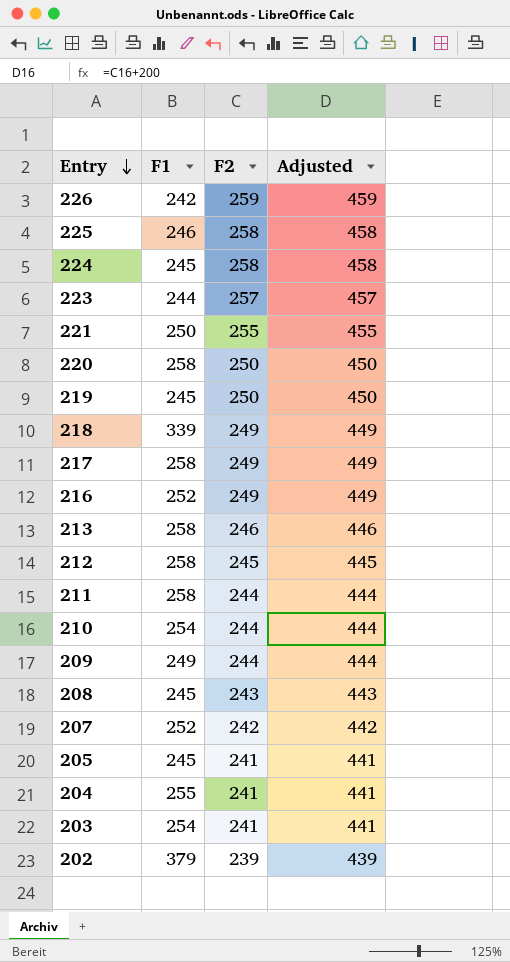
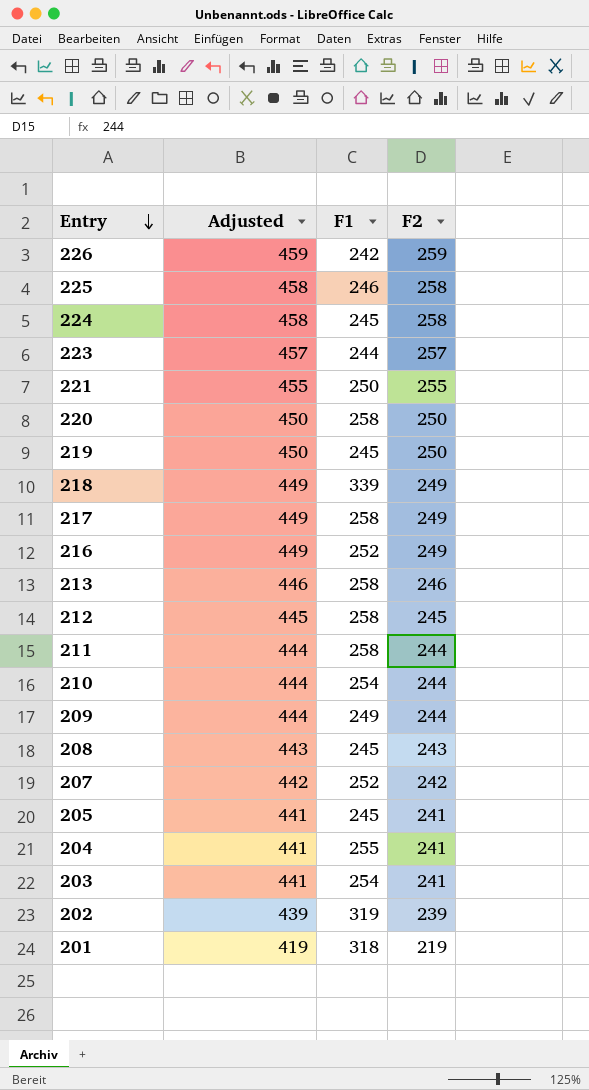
column Adjusted | position: 4 -> 2
202 | F1: 379 -> 319
row 201: none -> 419 | 318 | 219

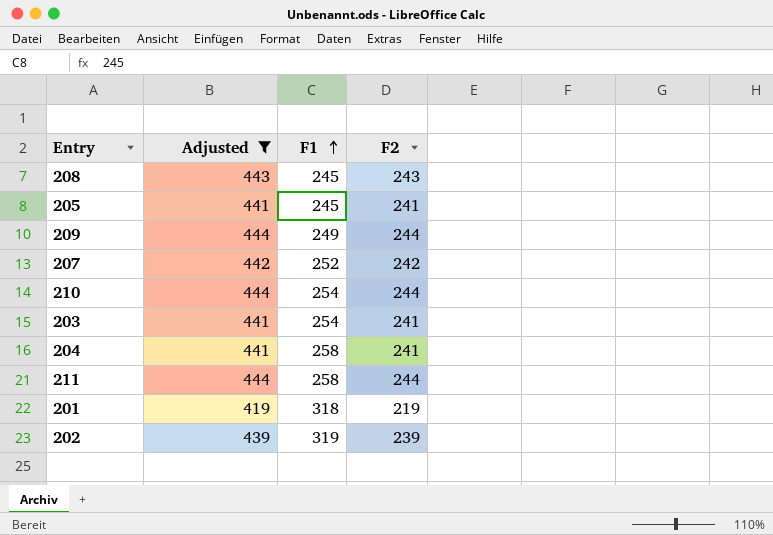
filter: none -> Adjusted <= 444
row order: Entry descending -> F1 ascending
204 | F1: 255 -> 258

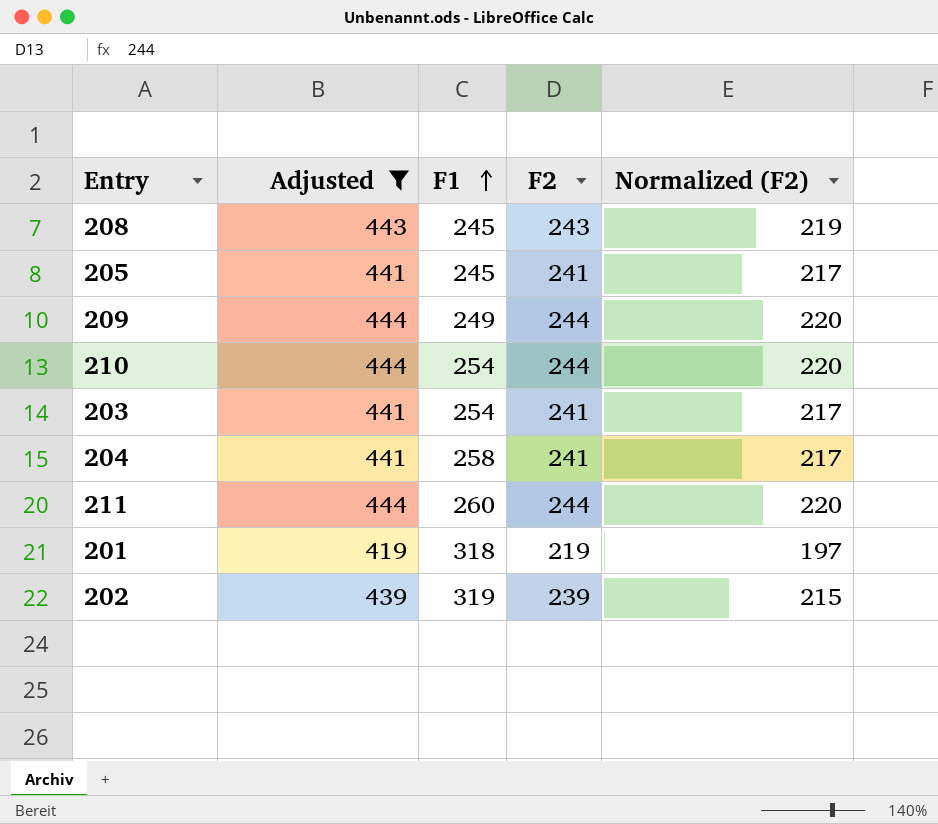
column Normalized (F2) | formula: none -> [F2] * 0.9
row 207: 442 | 252 | 242 -> none
211 | F1: 258 -> 260

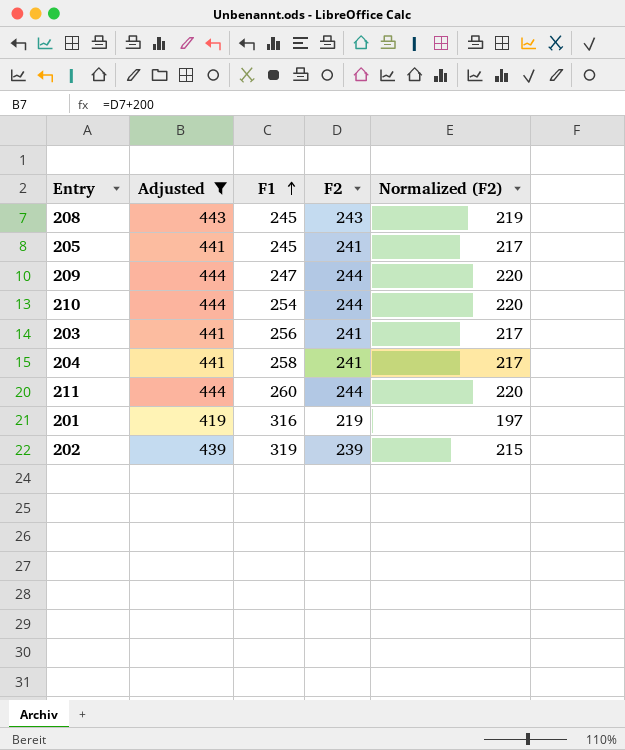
209 | F1: 249 -> 247
203 | F1: 254 -> 256
201 | F1: 318 -> 316

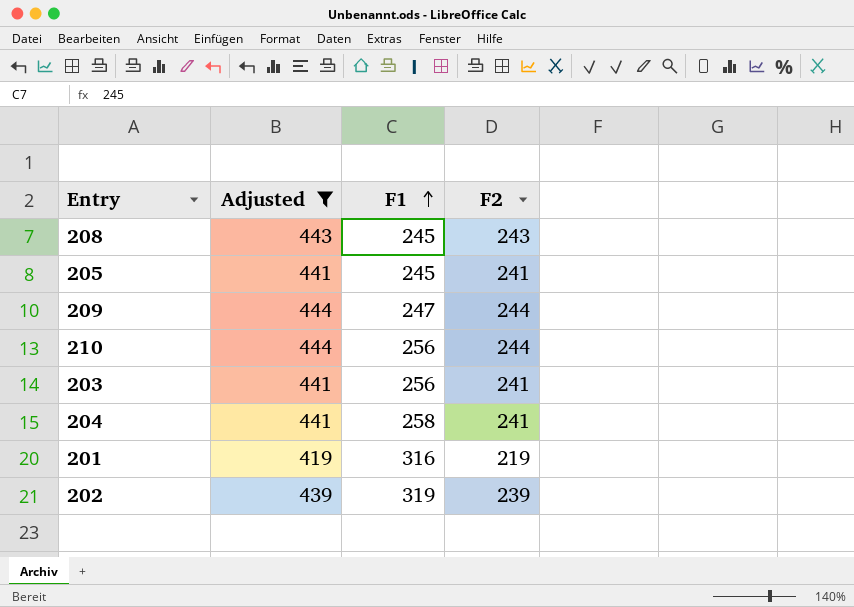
column Normalized (F2) | formula: [F2] * 0.9 -> none
row 211: 444 | 260 | 244 | 220 -> none
210 | F1: 254 -> 256

